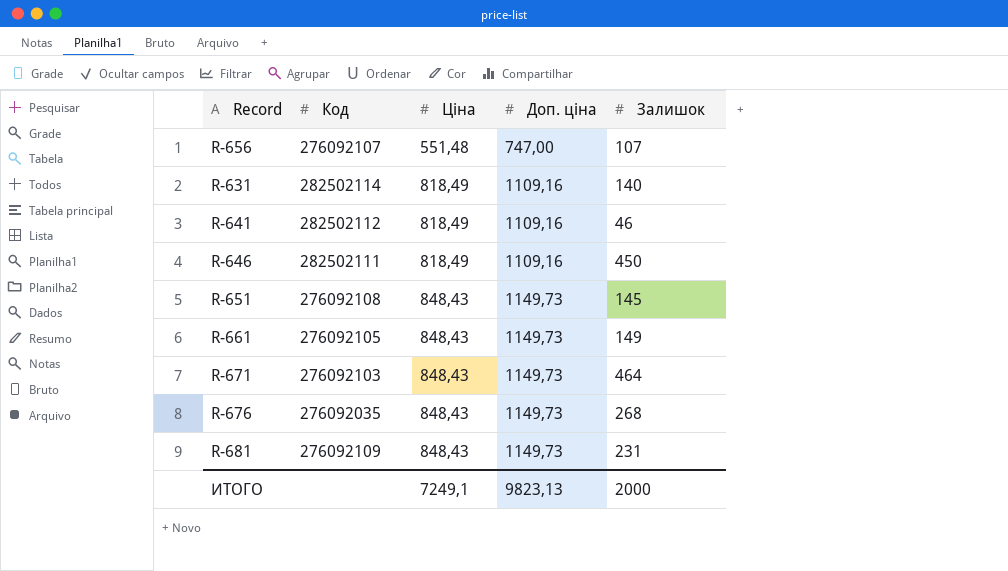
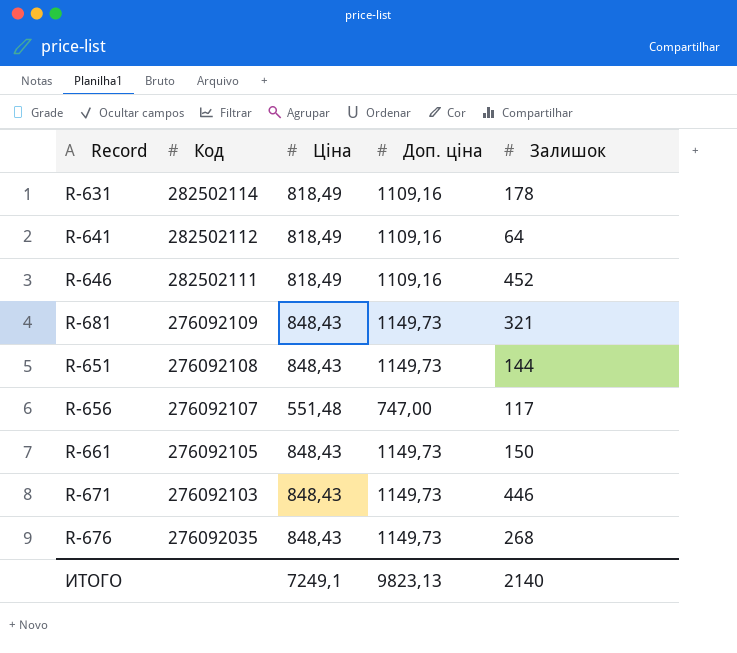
row order: Ціна ascending -> Код descending
R-631 | Залишок: 140 -> 178
R-641 | Залишок: 46 -> 64
R-646 | Залишок: 450 -> 452
R-681 | Залишок: 231 -> 321
R-651 | Залишок: 145 -> 144
R-656 | Залишок: 107 -> 117
R-661 | Залишок: 149 -> 150
R-671 | Залишок: 464 -> 446
ИТОГО | Залишок: 2000 -> 2140

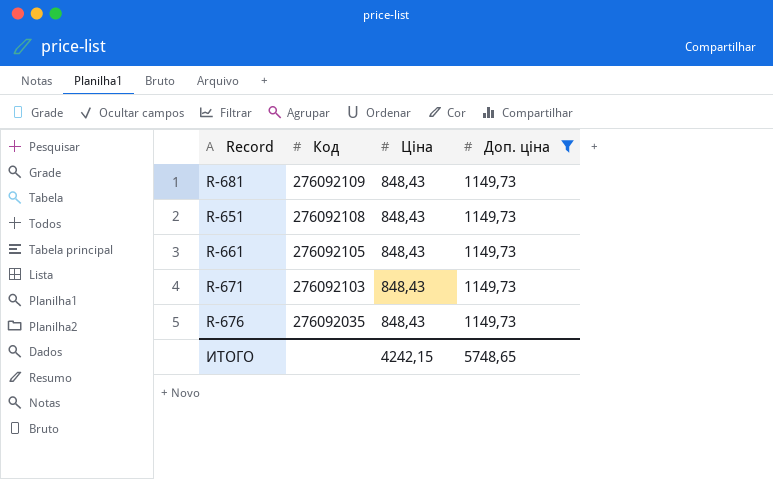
filter: none -> Доп. ціна = 1149,73
column Залишок | position: 5 -> none
ИТОГО | Ціна: 7249,1 -> 4242,15
ИТОГО | Доп. ціна: 9823,13 -> 5748,65

